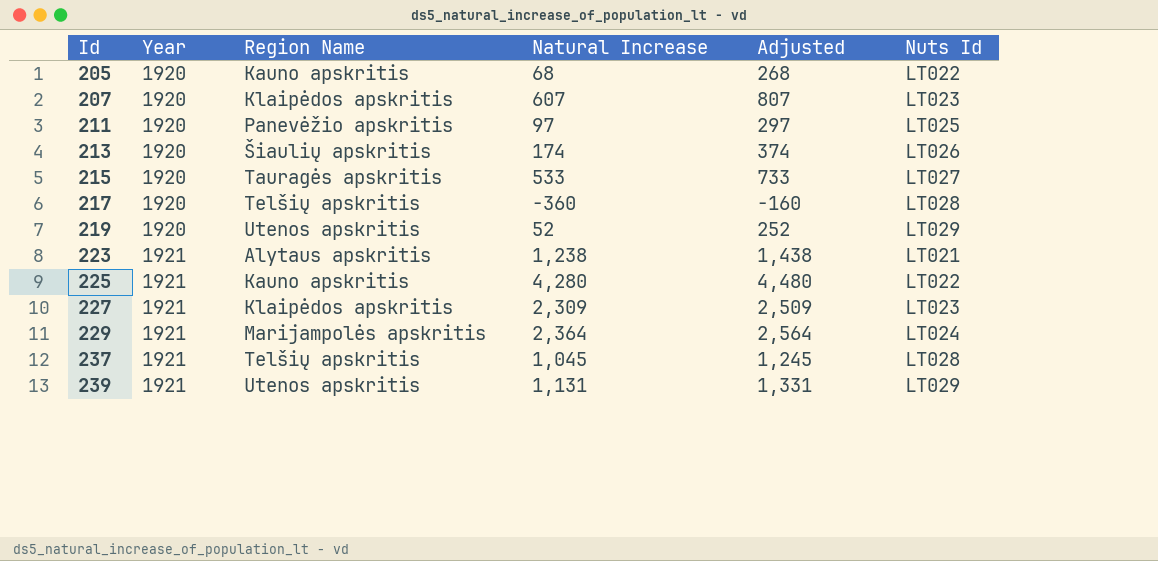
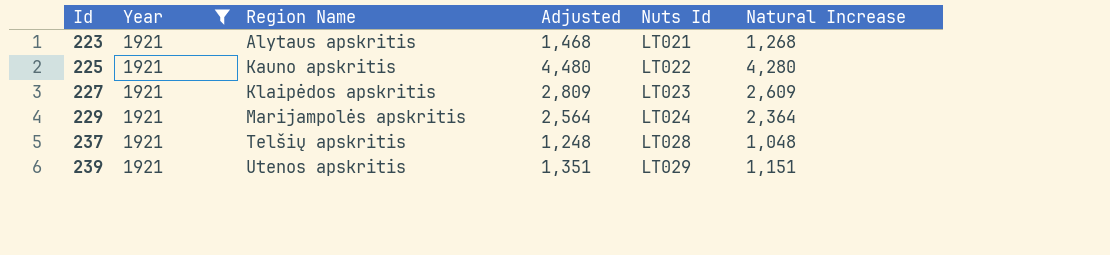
filter: none -> Year = 1921
column Natural Increase | position: 4 -> 6
223 | Adjusted: 1,438 -> 1,468
223 | Natural Increase: 1,238 -> 1,268
227 | Adjusted: 2,509 -> 2,809
227 | Natural Increase: 2,309 -> 2,609
237 | Adjusted: 1,245 -> 1,248
237 | Natural Increase: 1,045 -> 1,048
239 | Adjusted: 1,331 -> 1,351
239 | Natural Increase: 1,131 -> 1,151

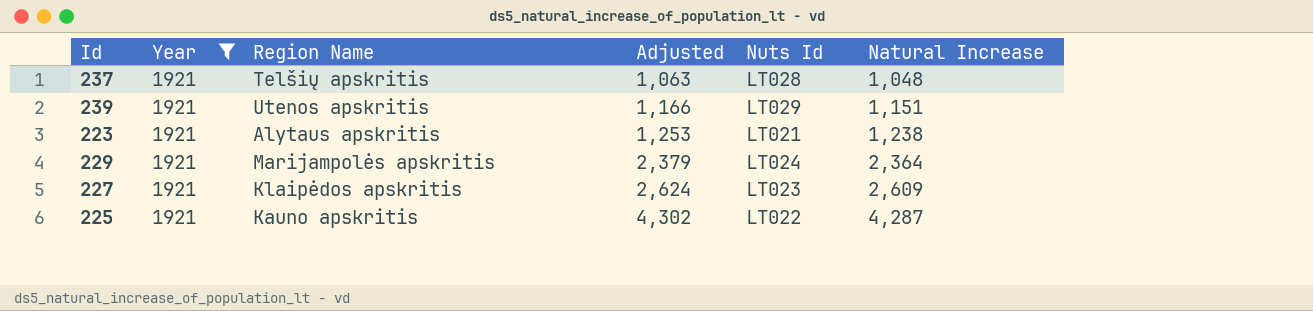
row order: Id ascending -> Adjusted ascending
column Adjusted | formula: [Natural Increase] + 200 -> [Natural Increase] + 15
223 | Natural Increase: 1,268 -> 1,238
225 | Natural Increase: 4,280 -> 4,287

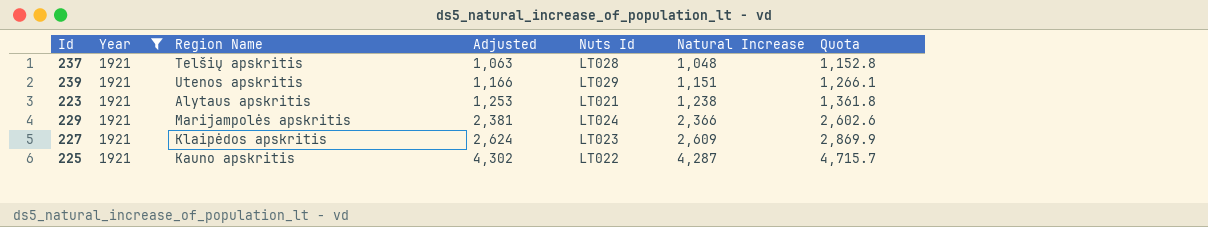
column Quota | formula: none -> [Natural Increase] * 1.1
229 | Adjusted: 2,379 -> 2,381
229 | Natural Increase: 2,364 -> 2,366

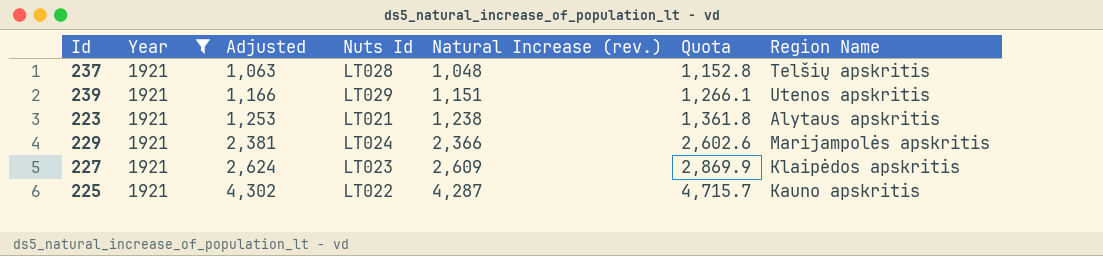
column name: Natural Increase -> Natural Increase (rev.)
column Region Name | position: 3 -> 7

